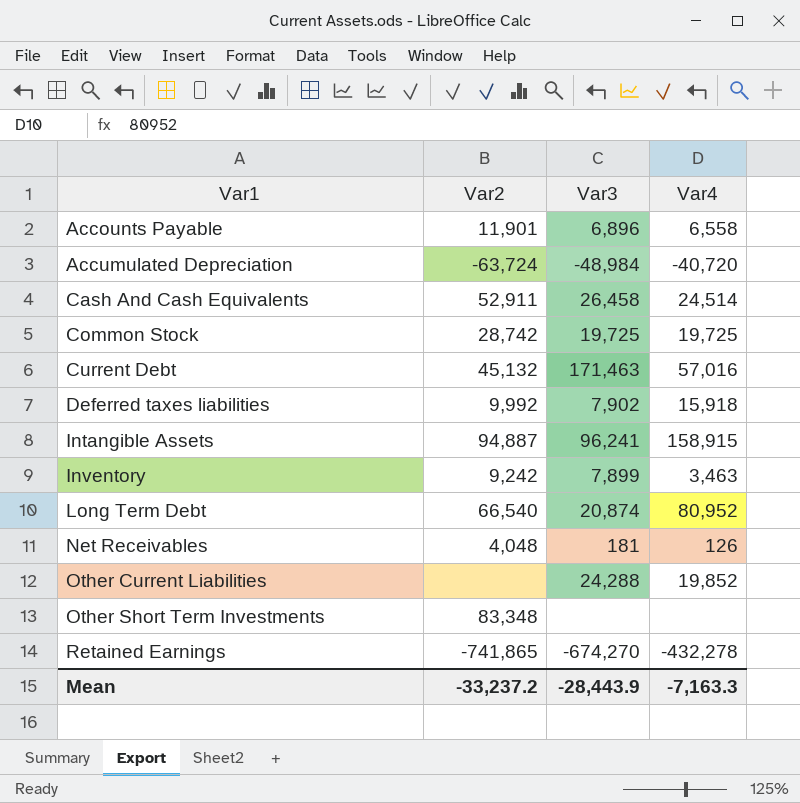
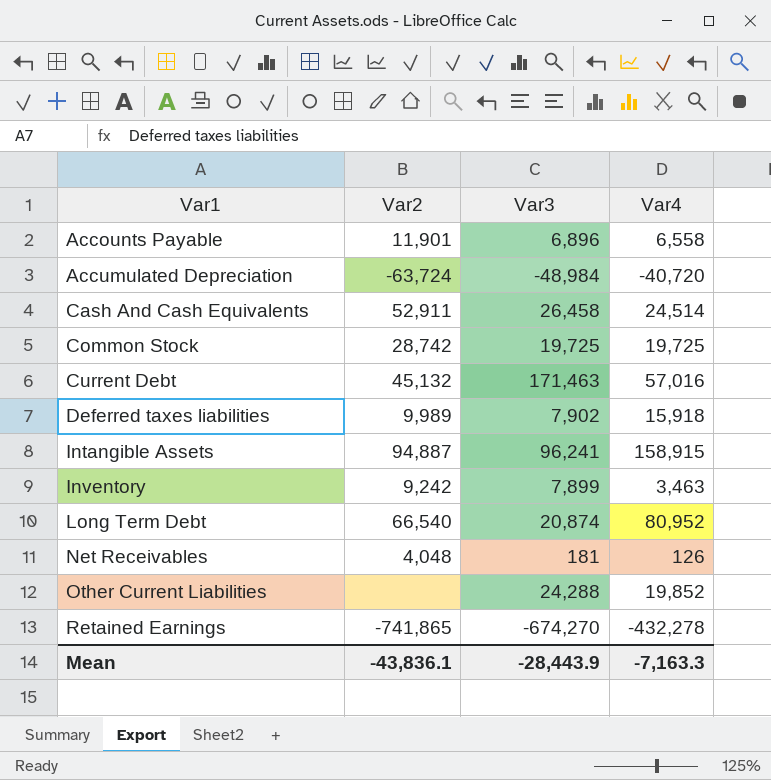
row Other Short Term Investments: 83,348 | none | none -> none
Deferred taxes liabilities | Var2: 9,992 -> 9,989
Mean | Var2: -33,237.2 -> -43,836.1

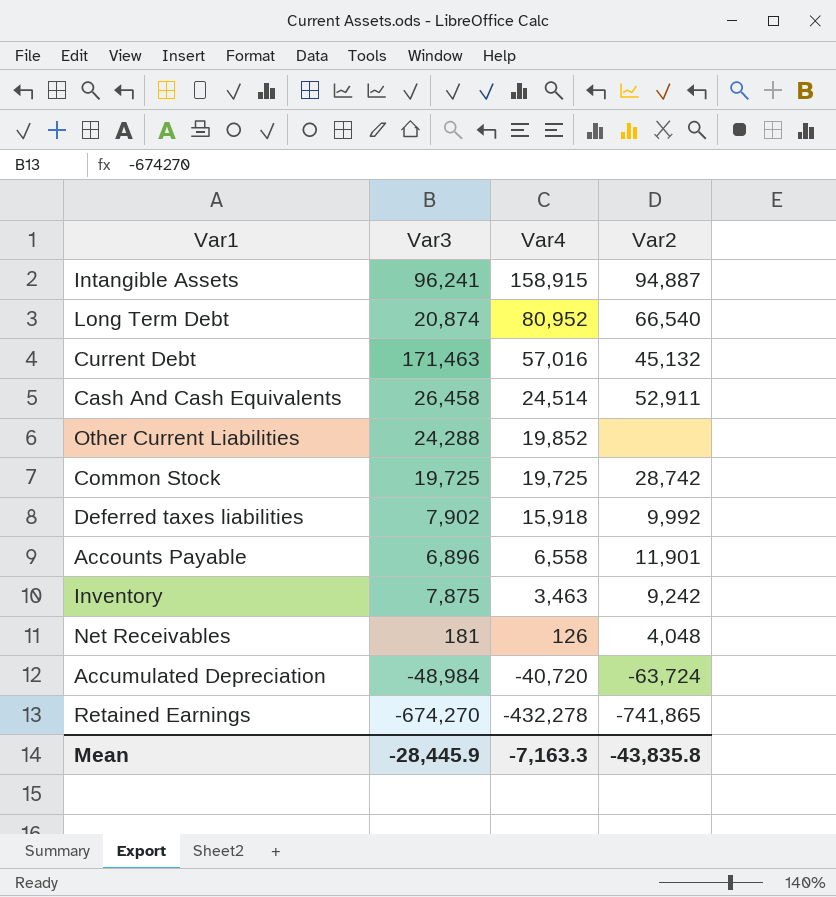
row order: Var1 ascending -> Var4 descending
column Var2 | position: 2 -> 4
Deferred taxes liabilities | Var2: 9,989 -> 9,992
Inventory | Var3: 7,899 -> 7,875
Mean | Var3: -28,443.9 -> -28,445.9
Mean | Var2: -43,836.1 -> -43,835.8

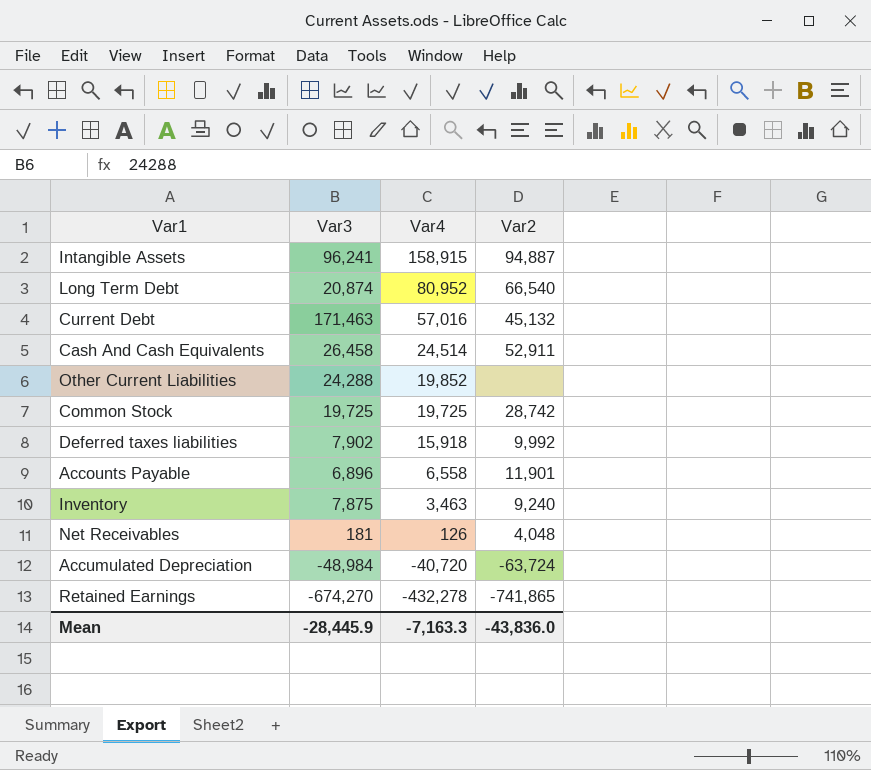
Inventory | Var2: 9,242 -> 9,240
Mean | Var2: -43,835.8 -> -43,836.0

